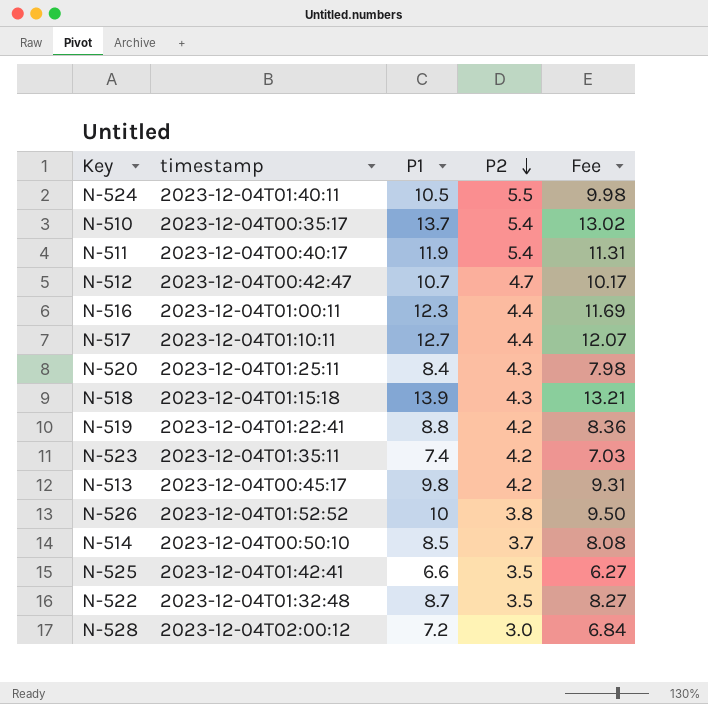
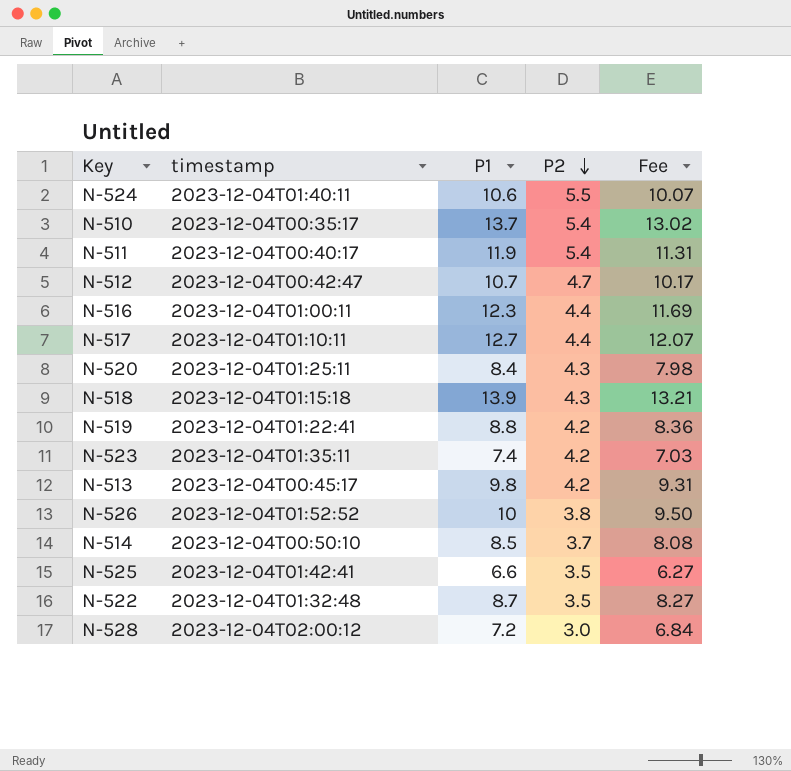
N-524 | P1: 10.5 -> 10.6
N-524 | Fee: 9.98 -> 10.07

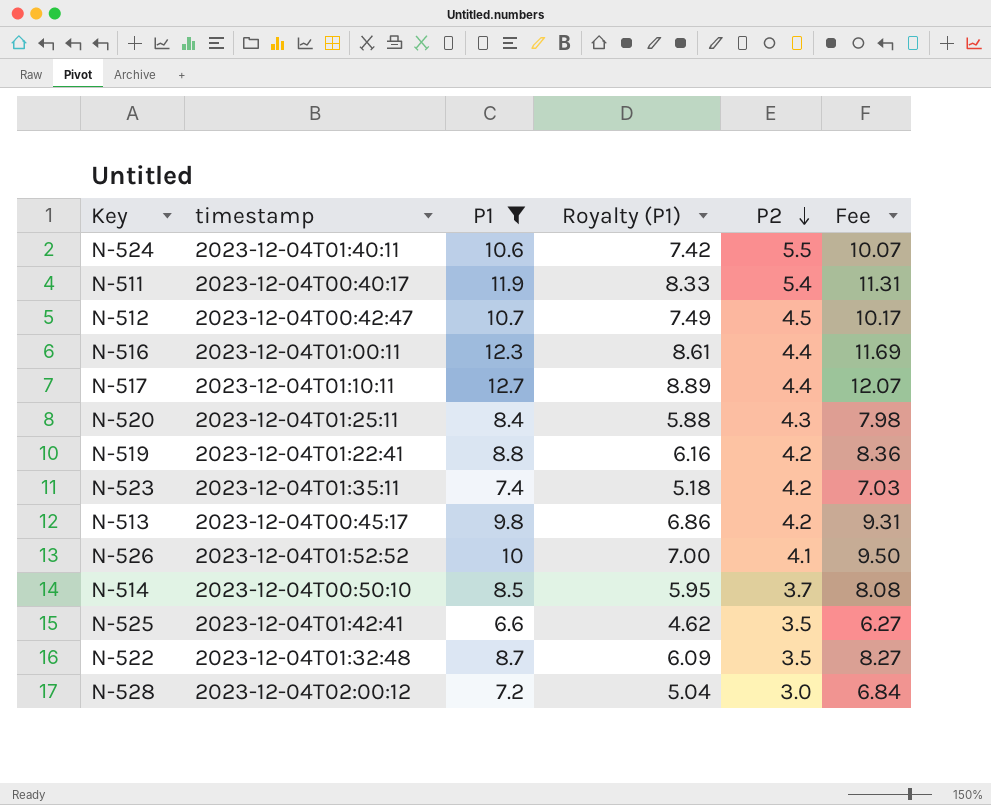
filter: none -> P1 <= 12.7
column Royalty (P1) | formula: none -> [P1] * 0.7
N-512 | P2: 4.7 -> 4.5
N-526 | P2: 3.8 -> 4.1

